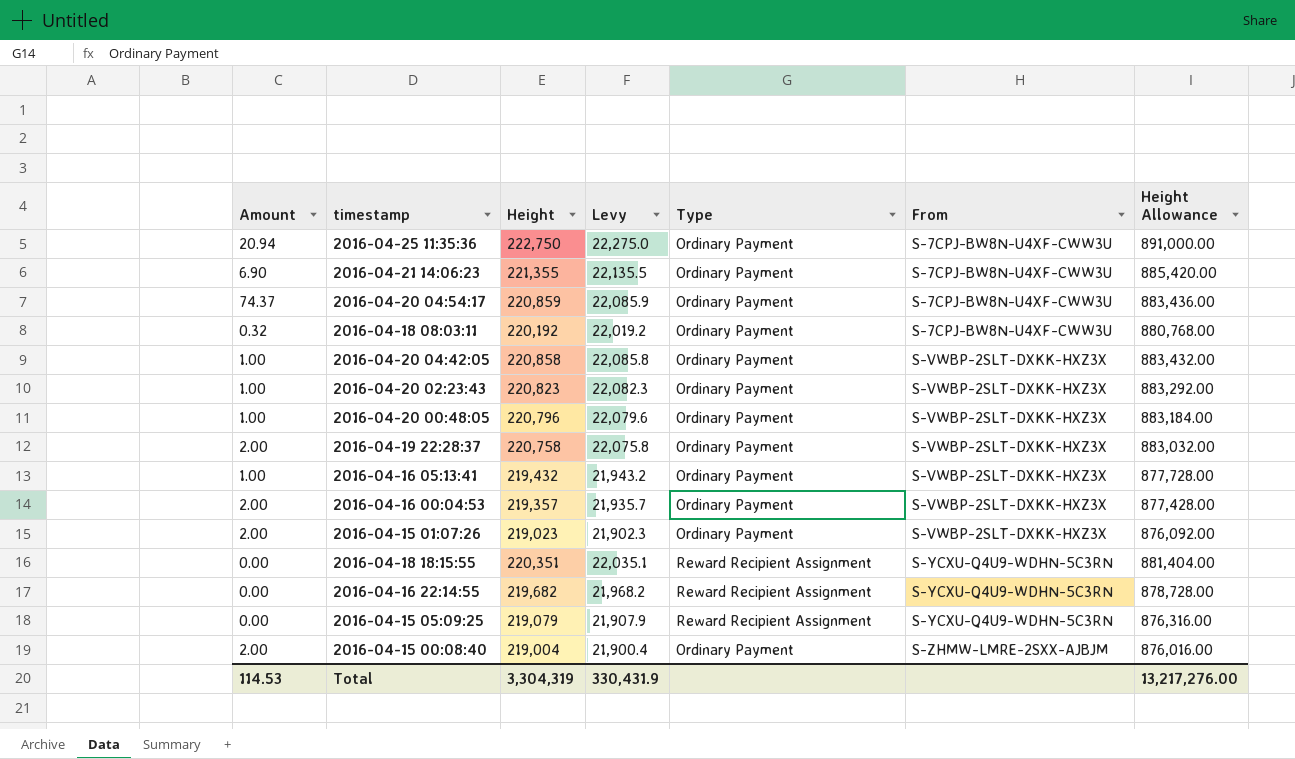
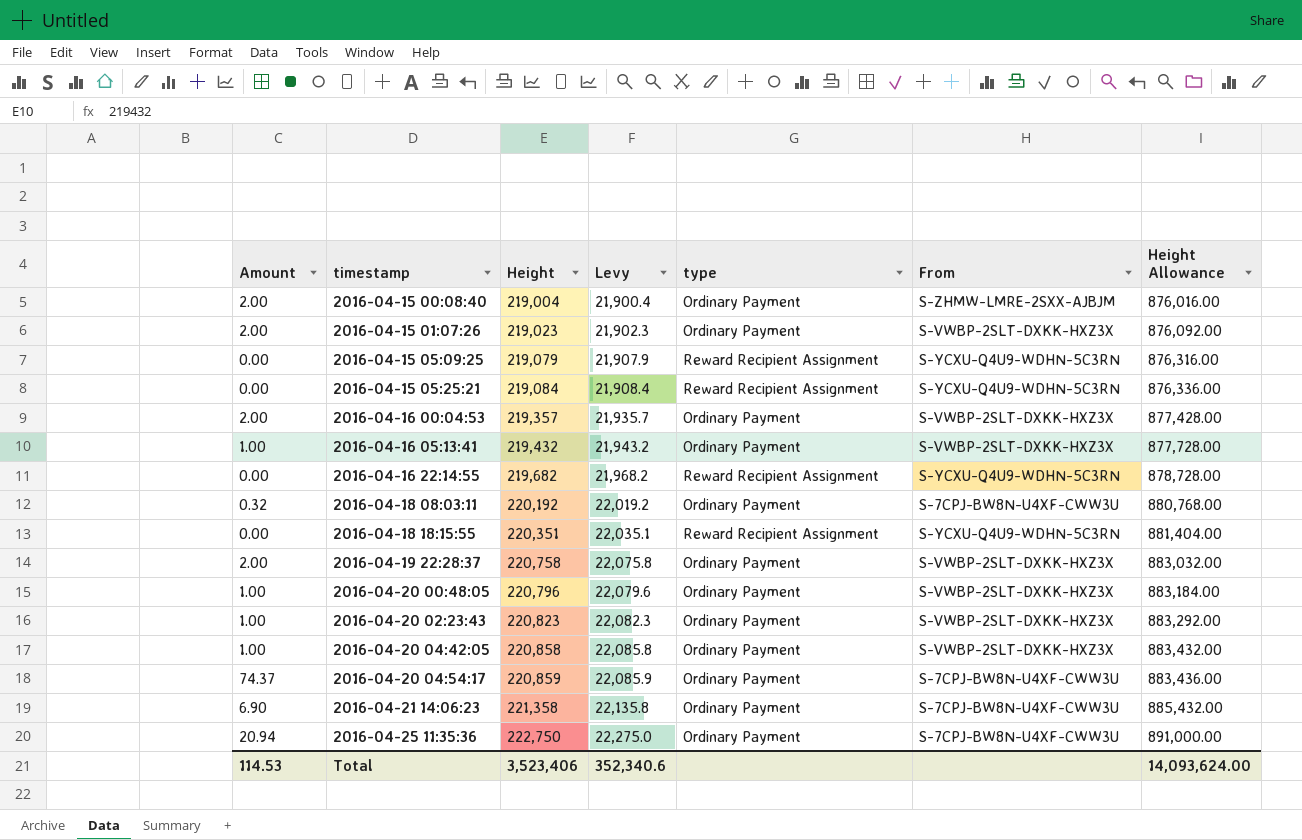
row order: From ascending -> timestamp ascending
column name: Type -> type
row 2016-04-15 05:25:21: none -> 0.00 | 219,084 | 21,908.4 | Reward Recipient Assignment | S-YCXU-Q4U9-WDHN-5C3RN | 876,336.00
2016-04-21 14:06:23 | Height: 221,355 -> 221,358
2016-04-21 14:06:23 | Levy: 22,135.5 -> 22,135.8
2016-04-21 14:06:23 | Height Allowance: 885,420.00 -> 885,432.00
Total | Height: 3,304,319 -> 3,523,406
Total | Levy: 330,431.9 -> 352,340.6
Total | Height Allowance: 13,217,276.00 -> 14,093,624.00

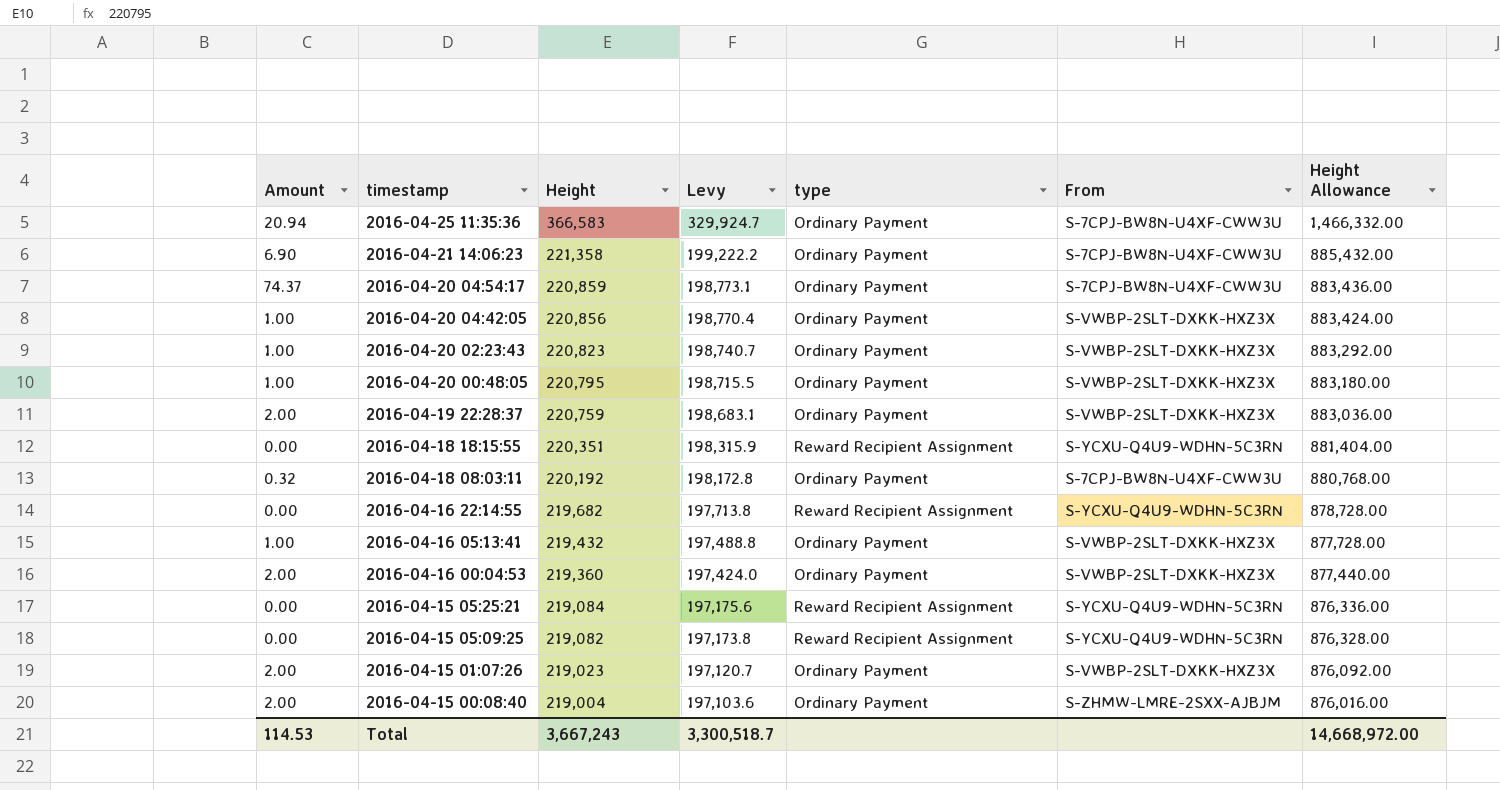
row order: timestamp ascending -> timestamp descending
column Levy | formula: [Height] * 0.1 -> [Height] * 0.9
2016-04-25 11:35:36 | Height: 222,750 -> 366,583
2016-04-25 11:35:36 | Height Allowance: 891,000.00 -> 1,466,332.00
2016-04-20 04:42:05 | Height: 220,858 -> 220,856
2016-04-20 04:42:05 | Height Allowance: 883,432.00 -> 883,424.00
2016-04-20 00:48:05 | Height: 220,796 -> 220,795
2016-04-20 00:48:05 | Height Allowance: 883,184.00 -> 883,180.00
2016-04-19 22:28:37 | Height: 220,758 -> 220,759
2016-04-19 22:28:37 | Height Allowance: 883,032.00 -> 883,036.00
2016-04-16 00:04:53 | Height: 219,357 -> 219,360
2016-04-16 00:04:53 | Height Allowance: 877,428.00 -> 877,440.00
2016-04-15 05:09:25 | Height: 219,079 -> 219,082
2016-04-15 05:09:25 | Height Allowance: 876,316.00 -> 876,328.00
Total | Height: 3,523,406 -> 3,667,243
Total | Levy: 352,340.6 -> 3,300,518.7
Total | Height Allowance: 14,093,624.00 -> 14,668,972.00

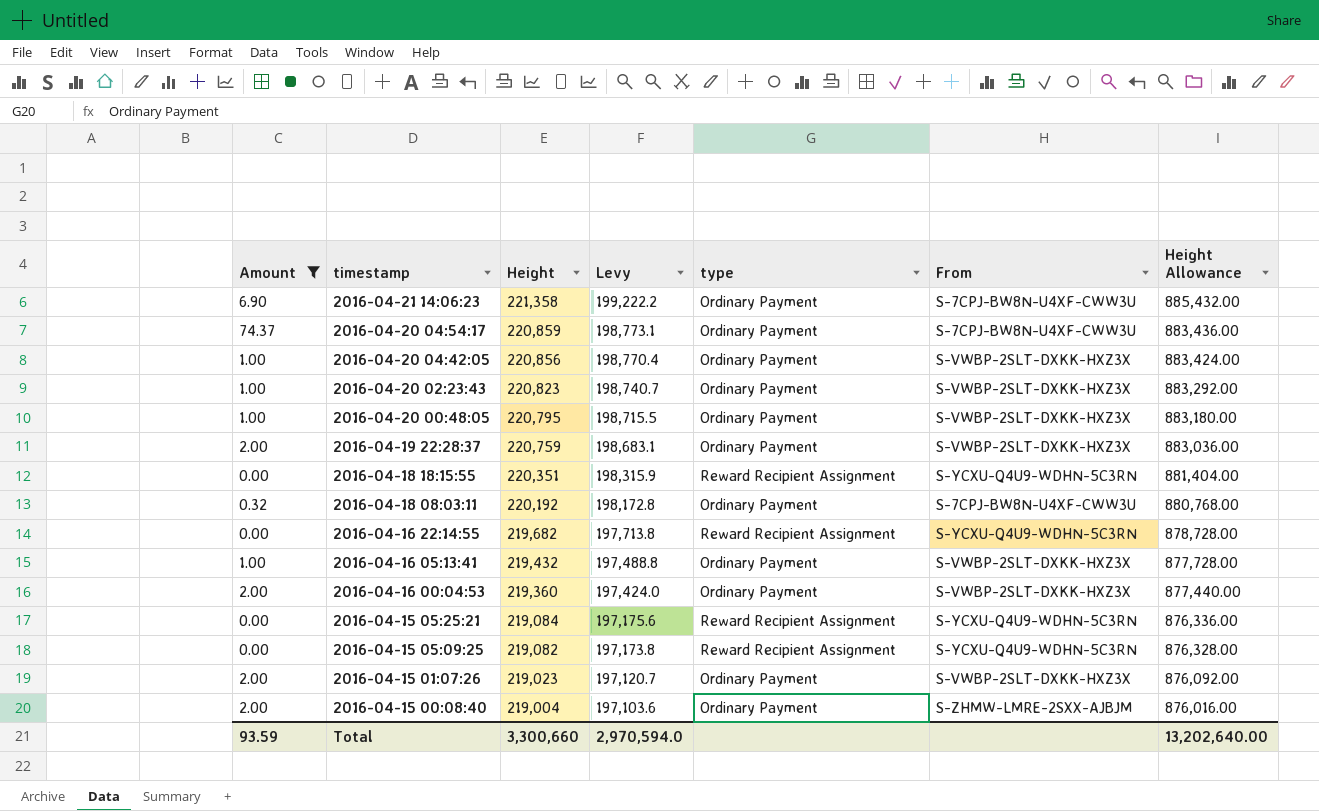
filter: none -> Amount != 20.94
Total | Amount: 114.53 -> 93.59
Total | Height: 3,667,243 -> 3,300,660
Total | Levy: 3,300,518.7 -> 2,970,594.0
Total | Height Allowance: 14,668,972.00 -> 13,202,640.00

